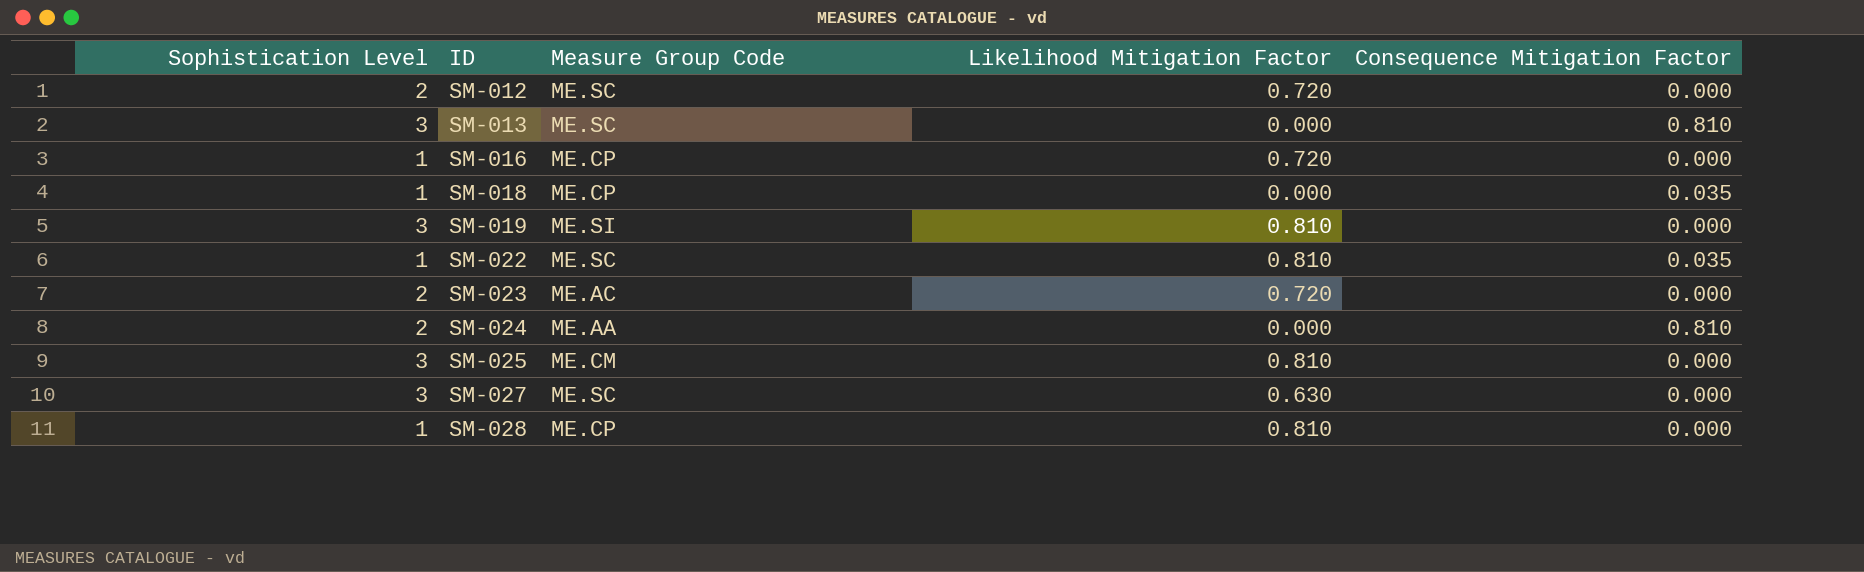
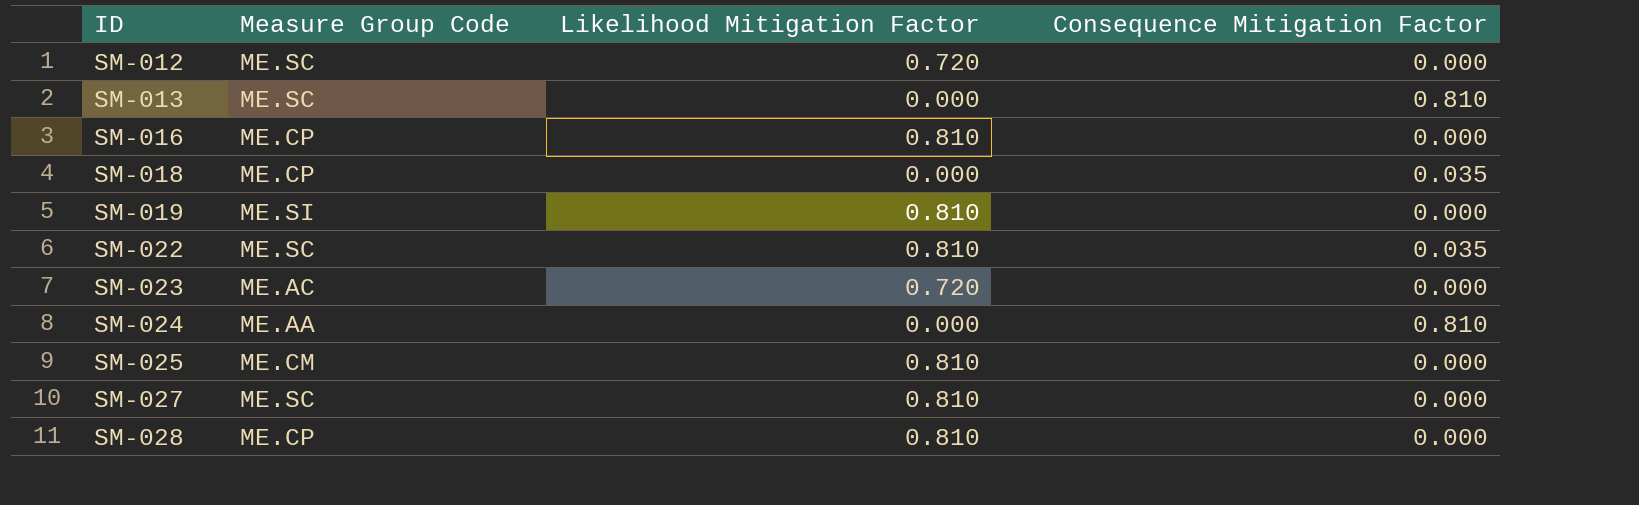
column Sophistication Level | position: 1 -> none
SM-016 | Likelihood Mitigation Factor: 0.720 -> 0.810
SM-027 | Likelihood Mitigation Factor: 0.630 -> 0.810

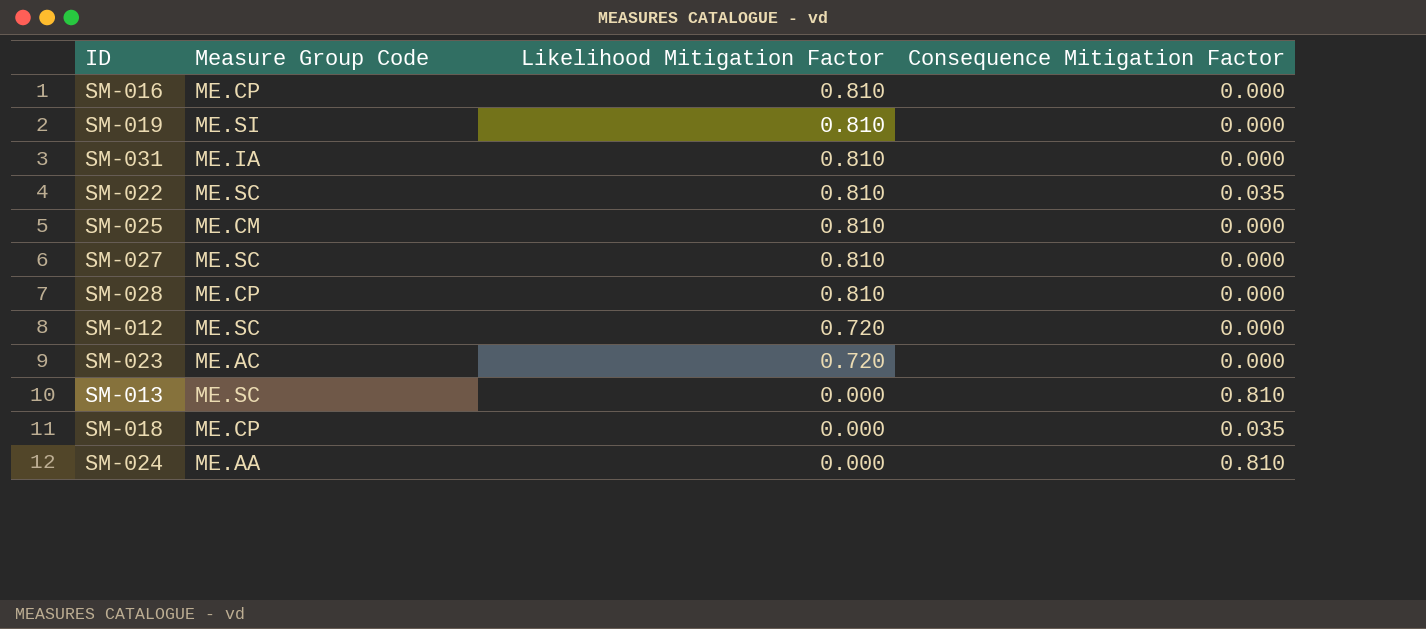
row order: ID ascending -> Likelihood Mitigation Factor descending
row SM-031: none -> ME.IA | 0.810 | 0.000

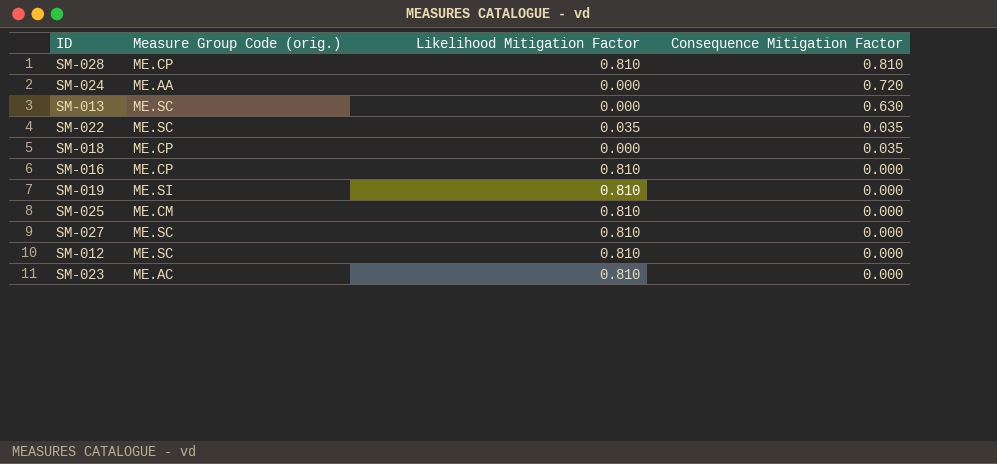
row order: Likelihood Mitigation Factor descending -> Consequence Mitigation Factor descending
column name: Measure Group Code -> Measure Group Code (orig.)
row SM-031: ME.IA | 0.810 | 0.000 -> none
SM-028 | Consequence Mitigation Factor: 0.000 -> 0.810
SM-024 | Consequence Mitigation Factor: 0.810 -> 0.720
SM-013 | Consequence Mitigation Factor: 0.810 -> 0.630
SM-022 | Likelihood Mitigation Factor: 0.810 -> 0.035
SM-012 | Likelihood Mitigation Factor: 0.720 -> 0.810
SM-023 | Likelihood Mitigation Factor: 0.720 -> 0.810

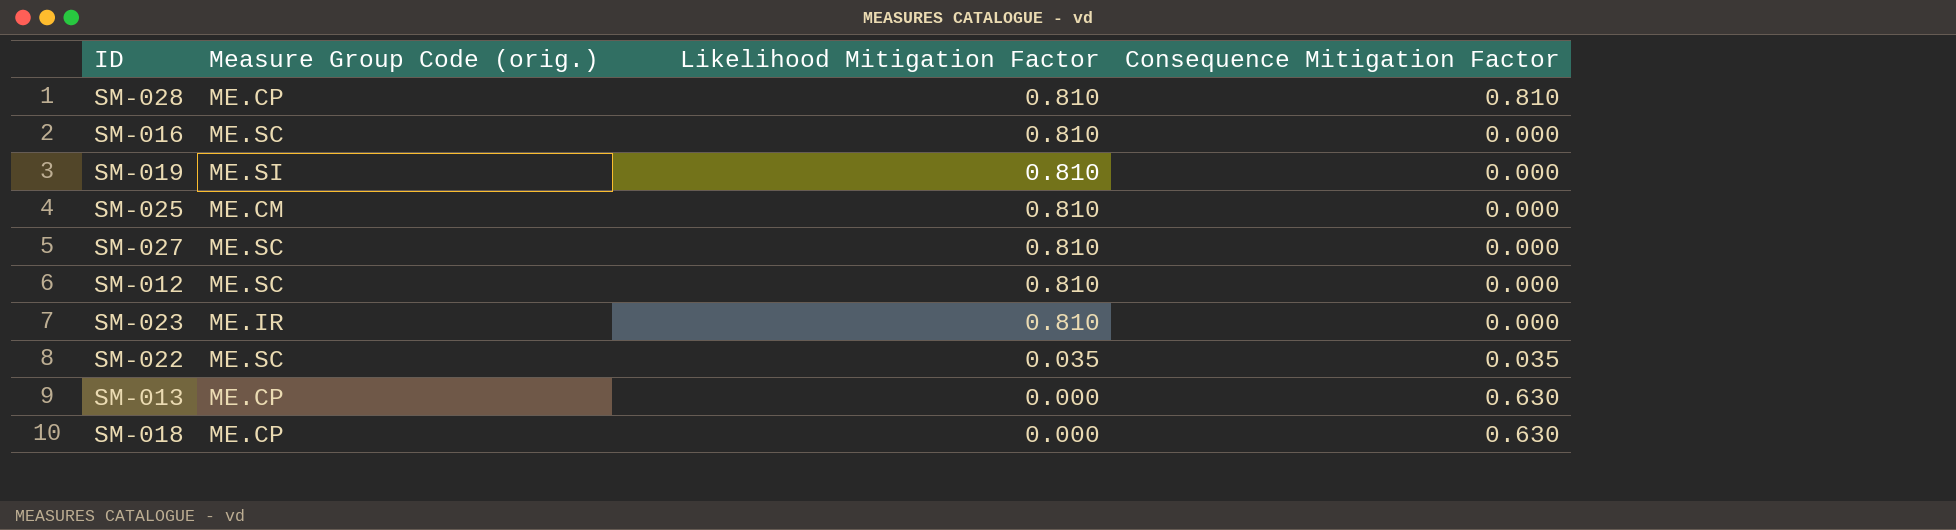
row order: Consequence Mitigation Factor descending -> Likelihood Mitigation Factor descending
row SM-024: ME.AA | 0.000 | 0.720 -> none
SM-016 | Measure Group Code (orig.): ME.CP -> ME.SC
SM-023 | Measure Group Code (orig.): ME.AC -> ME.IR
SM-013 | Measure Group Code (orig.): ME.SC -> ME.CP
SM-018 | Consequence Mitigation Factor: 0.035 -> 0.630

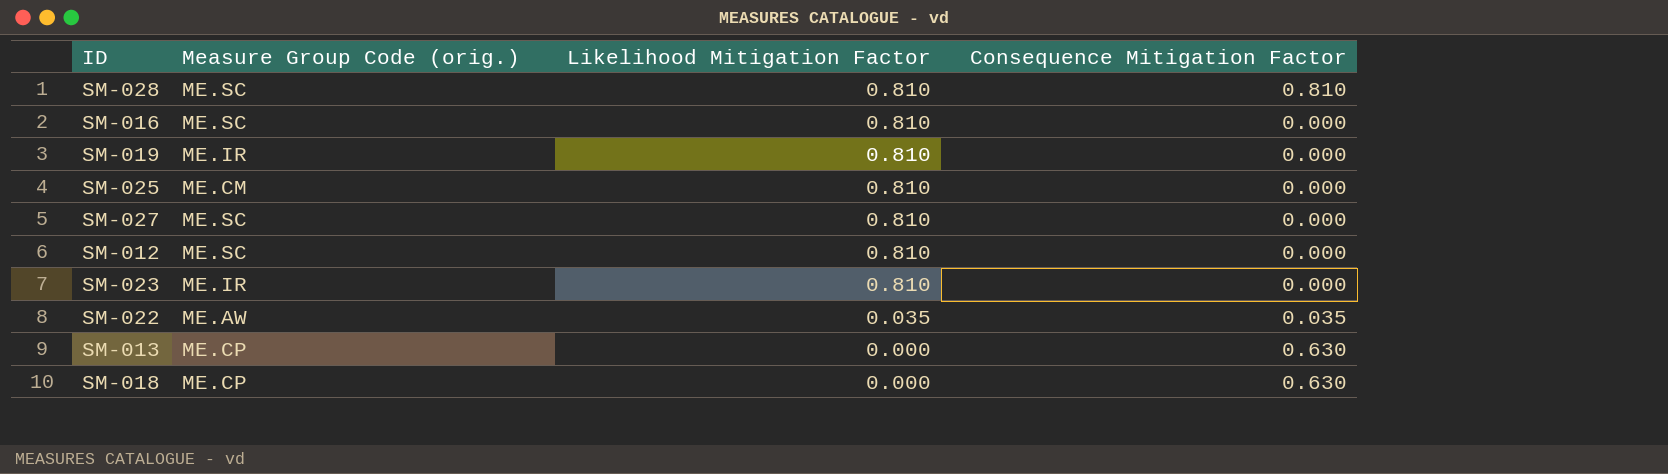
SM-028 | Measure Group Code (orig.): ME.CP -> ME.SC
SM-019 | Measure Group Code (orig.): ME.SI -> ME.IR
SM-022 | Measure Group Code (orig.): ME.SC -> ME.AW

